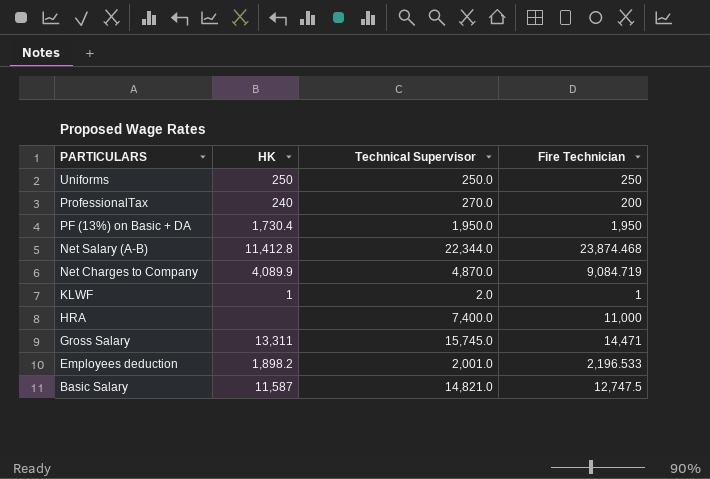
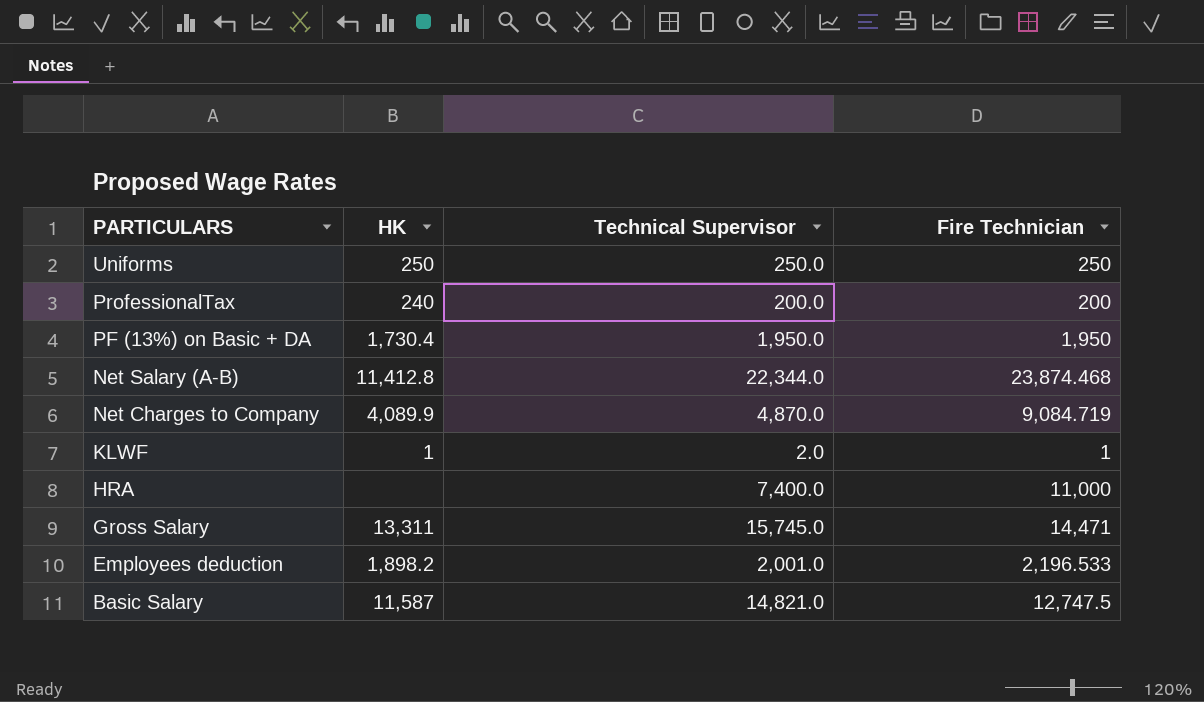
ProfessionalTax | Technical Supervisor: 270.0 -> 200.0

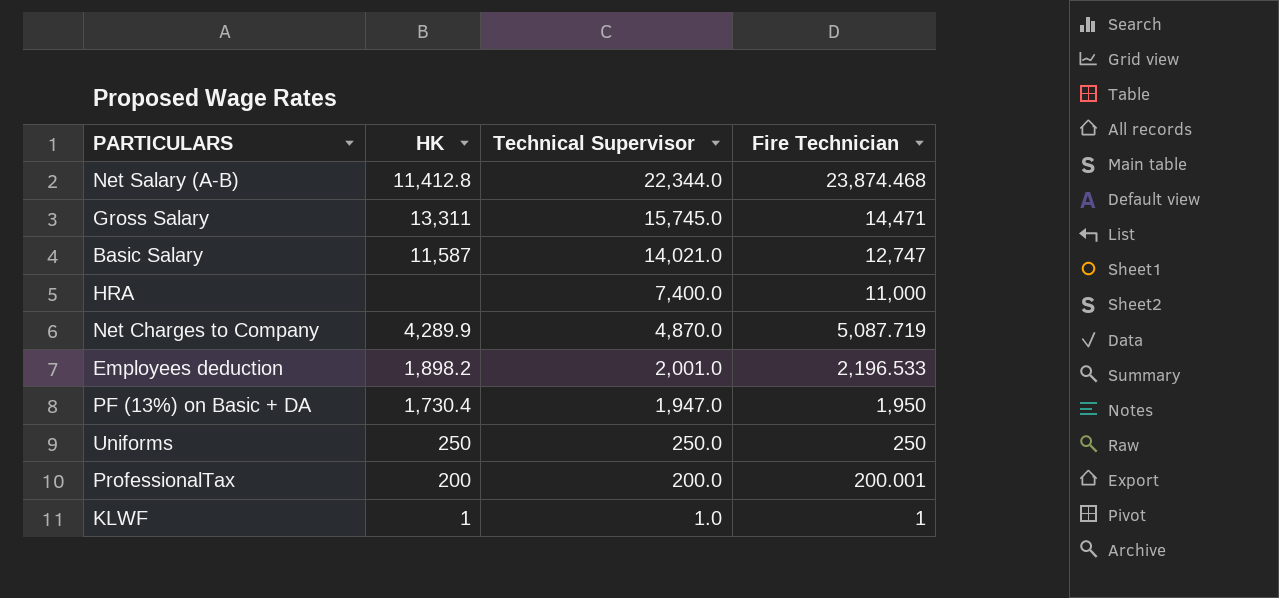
row order: PARTICULARS descending -> Technical Supervisor descending
Basic Salary | Technical Supervisor: 14,821.0 -> 14,021.0
Basic Salary | Fire Technician: 12,747.5 -> 12,747
Net Charges to Company | HK: 4,089.9 -> 4,289.9
Net Charges to Company | Fire Technician: 9,084.719 -> 5,087.719
PF (13%) on Basic + DA | Technical Supervisor: 1,950.0 -> 1,947.0
ProfessionalTax | HK: 240 -> 200
ProfessionalTax | Fire Technician: 200 -> 200.001
KLWF | Technical Supervisor: 2.0 -> 1.0

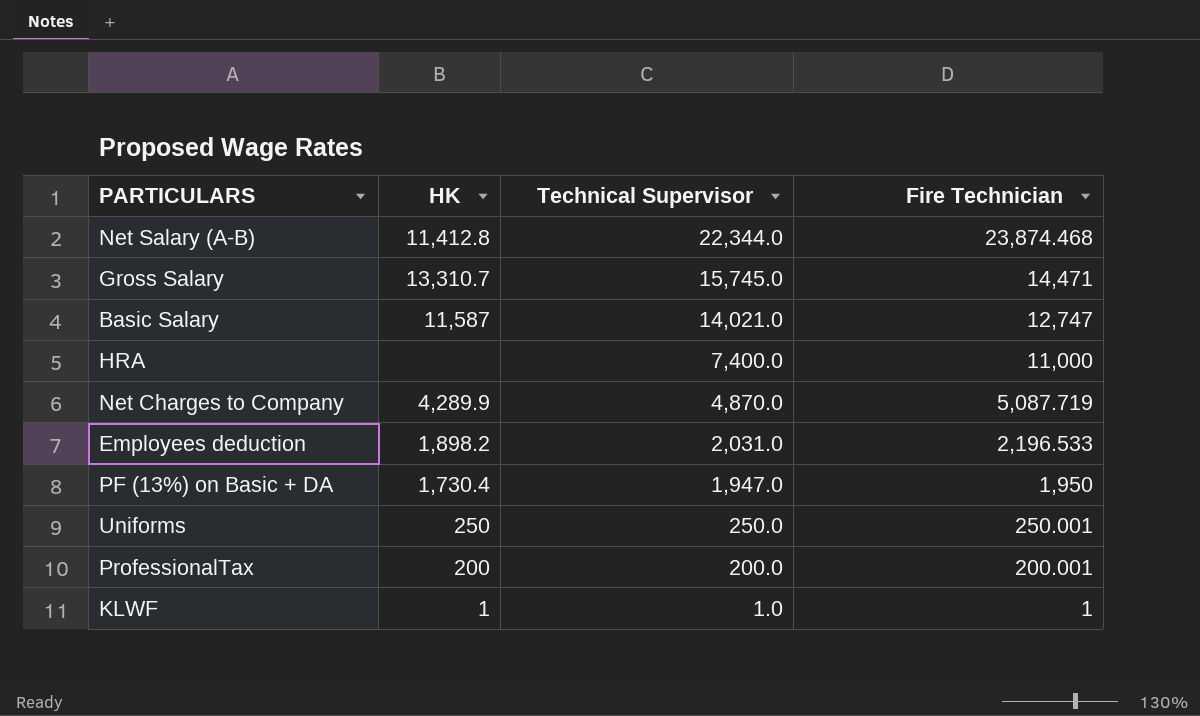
Gross Salary | HK: 13,311 -> 13,310.7
Employees deduction | Technical Supervisor: 2,001.0 -> 2,031.0
Uniforms | Fire Technician: 250 -> 250.001

